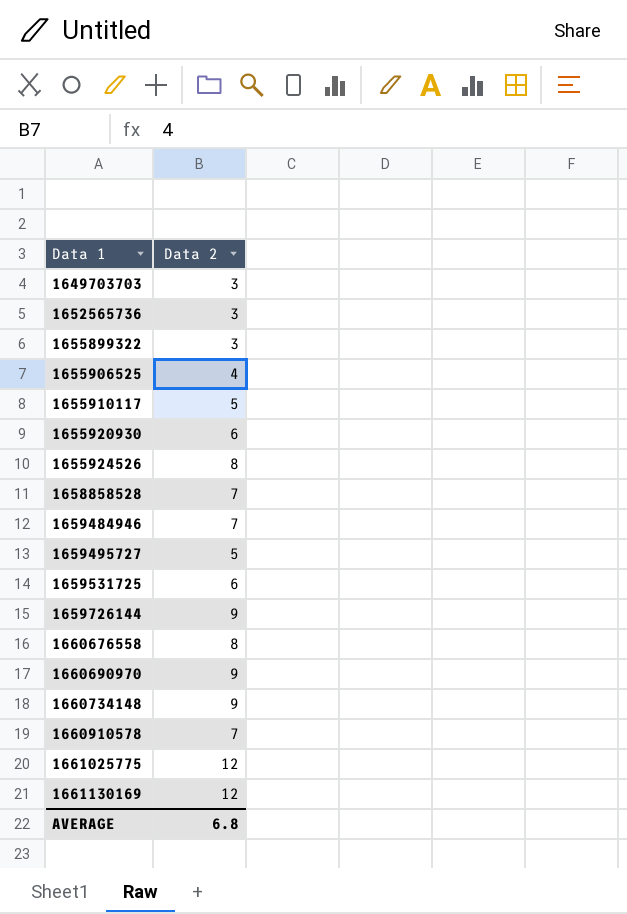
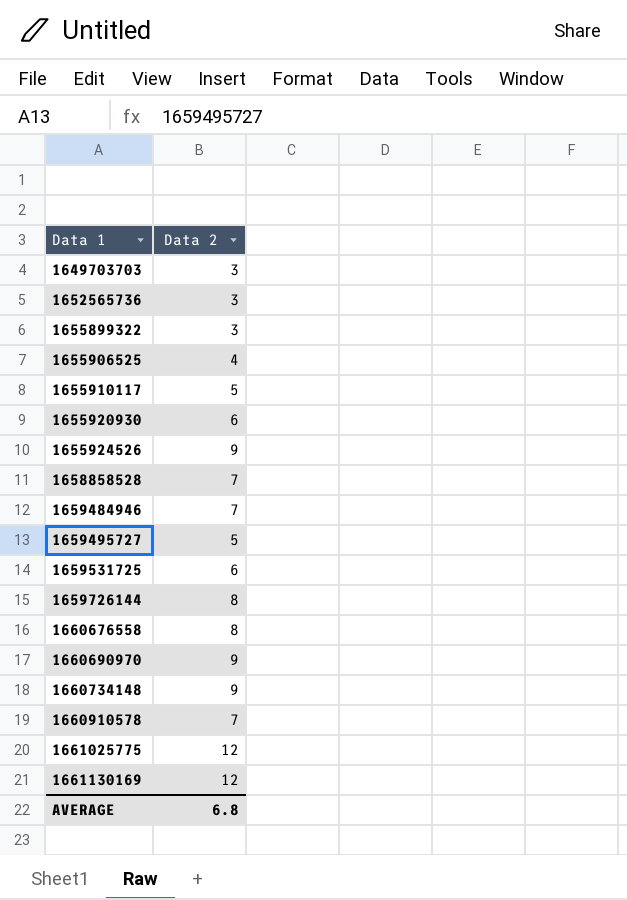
1655924526 | Data 2: 8 -> 9
1659726144 | Data 2: 9 -> 8

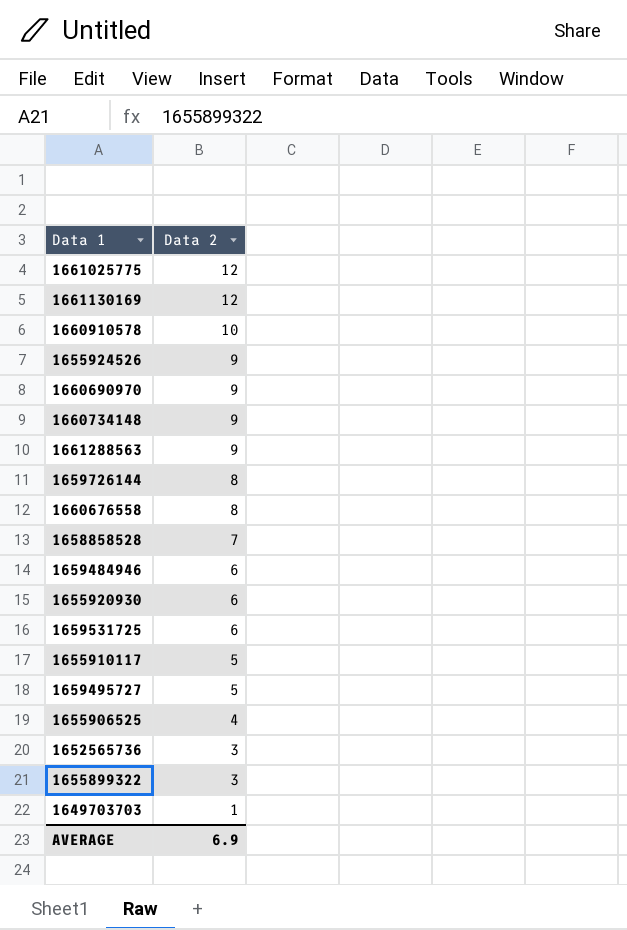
row order: Data 1 ascending -> Data 2 descending
1660910578 | Data 2: 7 -> 10
row 1661288563: none -> 9
1659484946 | Data 2: 7 -> 6
1649703703 | Data 2: 3 -> 1
AVERAGE | Data 2: 6.8 -> 6.9

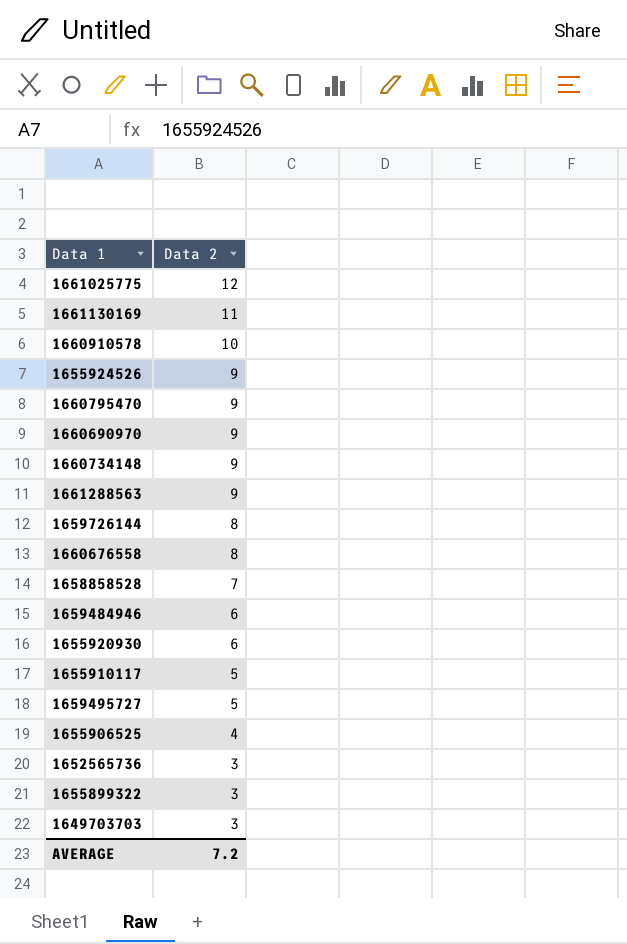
row 1659531725: 6 -> none
1661130169 | Data 2: 12 -> 11
row 1660795470: none -> 9
1649703703 | Data 2: 1 -> 3
AVERAGE | Data 2: 6.9 -> 7.2

